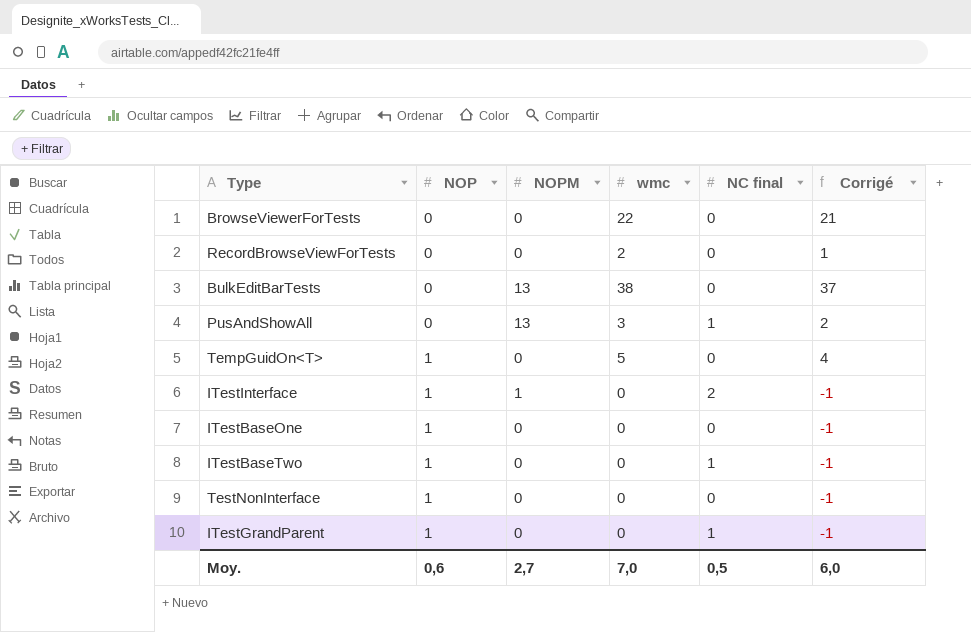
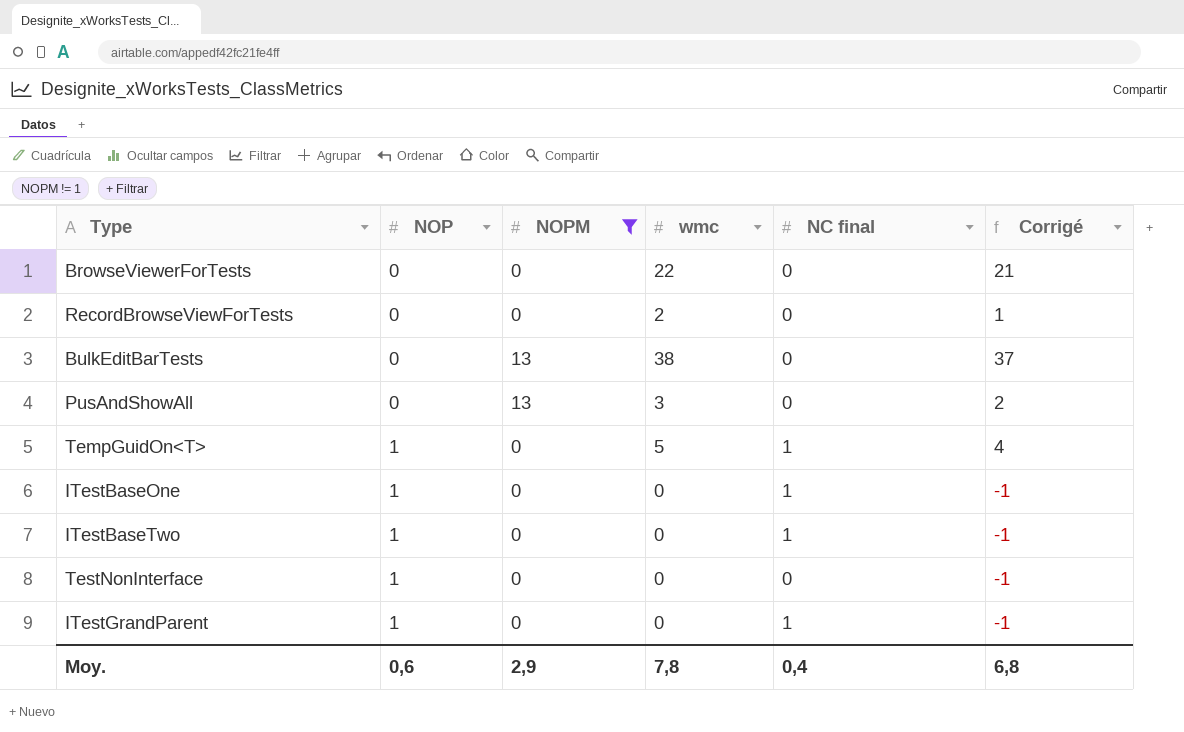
filter: none -> NOPM != 1
PusAndShowAll | NC final: 1 -> 0
TempGuidOn<T> | NC final: 0 -> 1
ITestBaseOne | NC final: 0 -> 1
Moy. | NOPM: 2,7 -> 2,9
Moy. | wmc: 7,0 -> 7,8
Moy. | NC final: 0,5 -> 0,4
Moy. | Corrigé: 6,0 -> 6,8

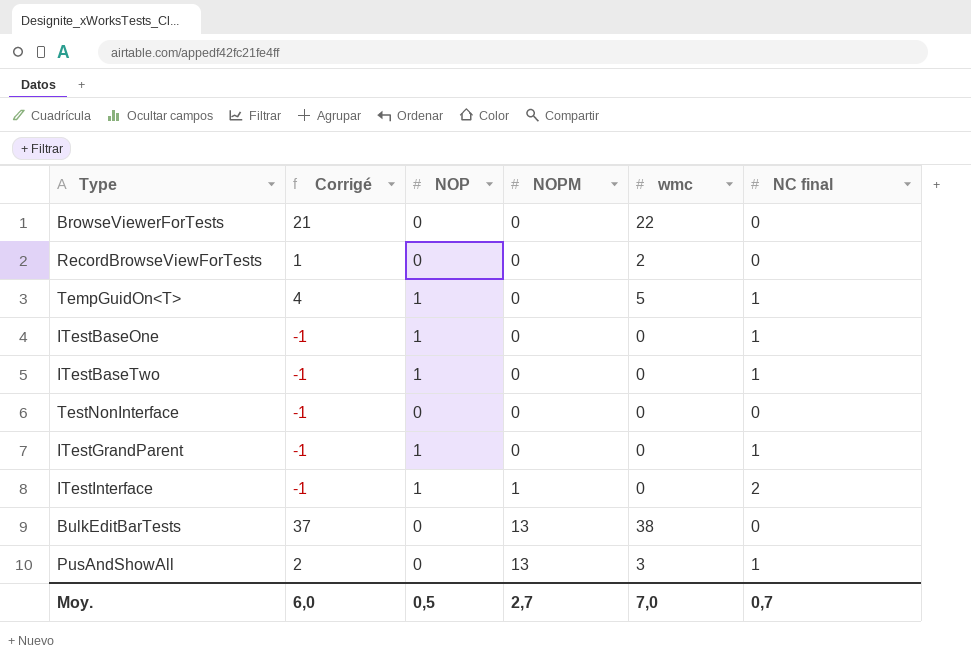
filter: NOPM != 1 -> none
row order: NOP ascending -> NOPM ascending
column Corrigé | position: 6 -> 2
TestNonInterface | NOP: 1 -> 0
PusAndShowAll | NC final: 0 -> 1
Moy. | Corrigé: 6,8 -> 6,0
Moy. | NOP: 0,6 -> 0,5
Moy. | NOPM: 2,9 -> 2,7
Moy. | wmc: 7,8 -> 7,0
Moy. | NC final: 0,4 -> 0,7

